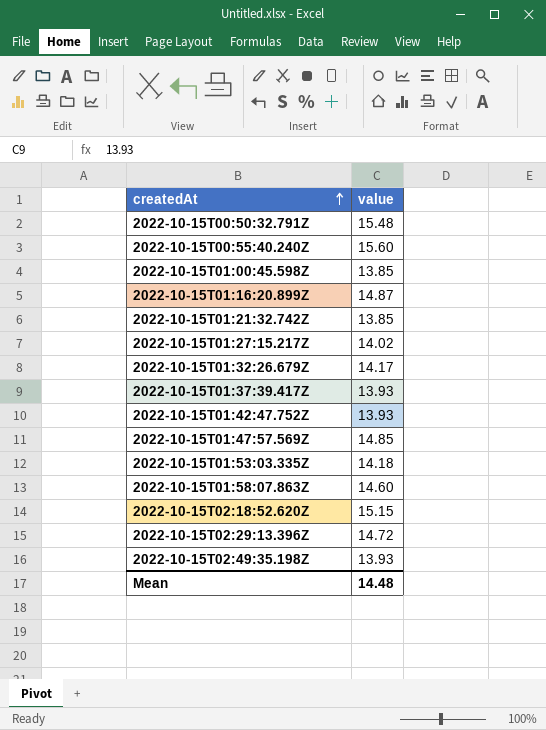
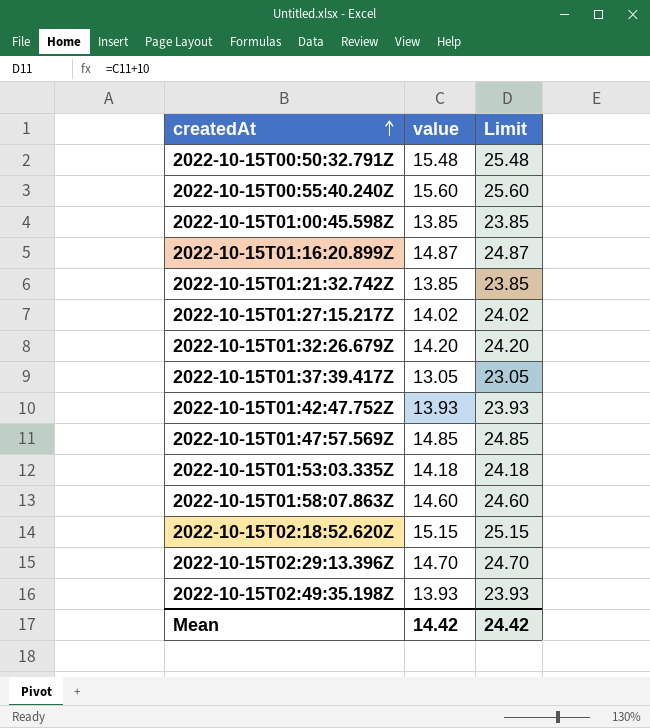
column Limit | formula: none -> [value] + 10
2022-10-15T01:32:26.679Z | value: 14.17 -> 14.20
2022-10-15T01:37:39.417Z | value: 13.93 -> 13.05
2022-10-15T02:29:13.396Z | value: 14.72 -> 14.70
Mean | value: 14.48 -> 14.42

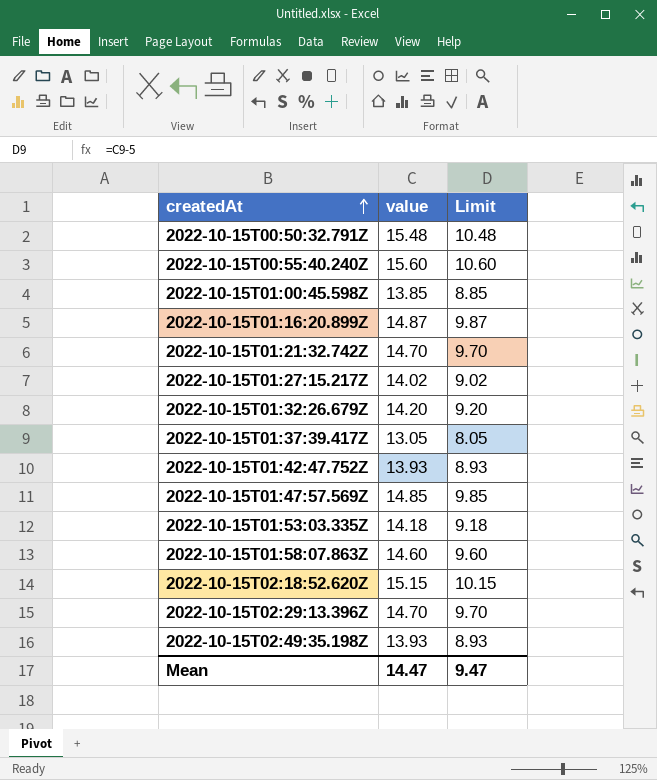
column Limit | formula: [value] + 10 -> [value] - 5
2022-10-15T01:21:32.742Z | value: 13.85 -> 14.70
Mean | value: 14.42 -> 14.47
Mean | Limit: 24.42 -> 9.47

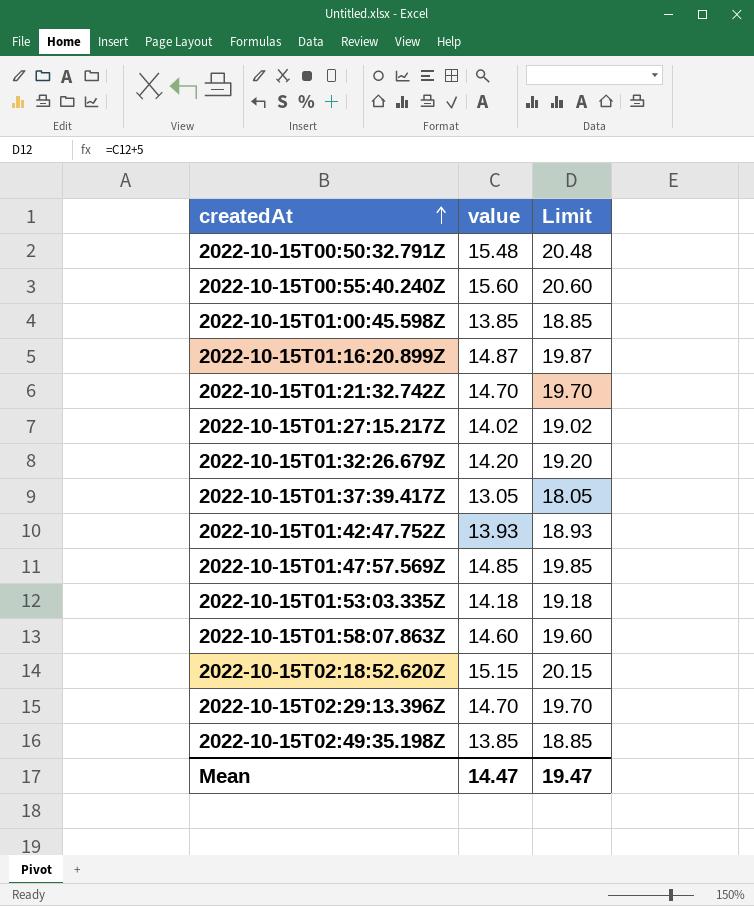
column Limit | formula: [value] - 5 -> [value] + 5
2022-10-15T02:49:35.198Z | value: 13.93 -> 13.85
Mean | Limit: 9.47 -> 19.47

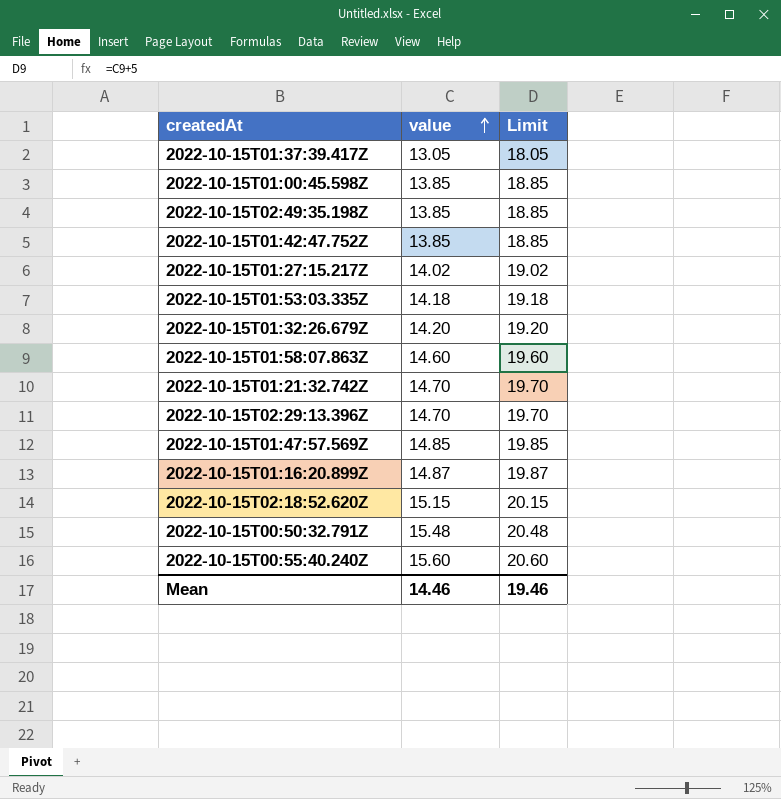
row order: createdAt ascending -> value ascending
2022-10-15T01:42:47.752Z | value: 13.93 -> 13.85
2022-10-15T01:42:47.752Z | Limit: 18.93 -> 18.85
Mean | value: 14.47 -> 14.46
Mean | Limit: 19.47 -> 19.46

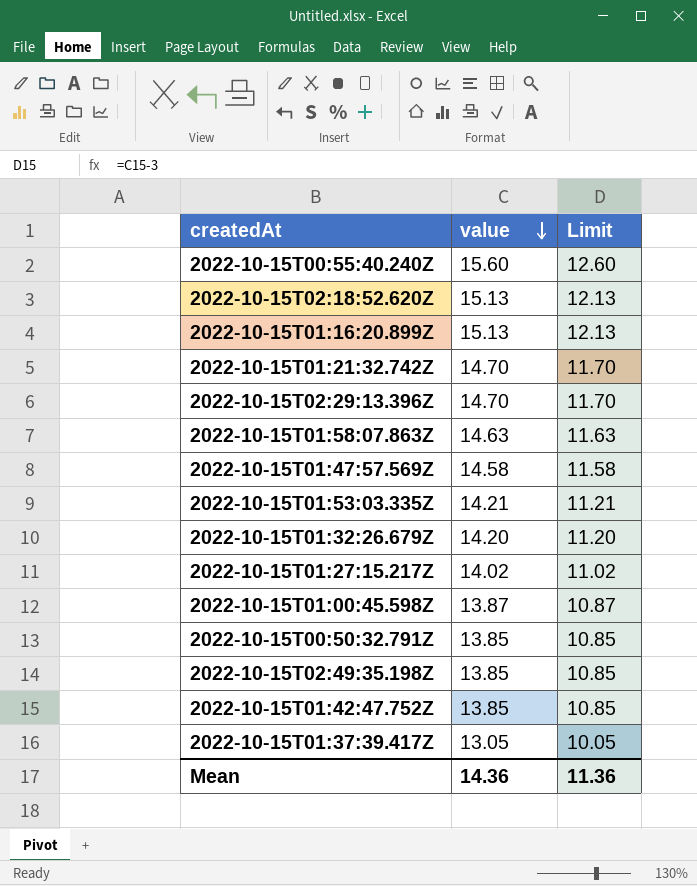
row order: value ascending -> value descending
column Limit | formula: [value] + 5 -> [value] - 3
2022-10-15T02:18:52.620Z | value: 15.15 -> 15.13
2022-10-15T01:16:20.899Z | value: 14.87 -> 15.13
2022-10-15T01:58:07.863Z | value: 14.60 -> 14.63
2022-10-15T01:47:57.569Z | value: 14.85 -> 14.58
2022-10-15T01:53:03.335Z | value: 14.18 -> 14.21
2022-10-15T01:00:45.598Z | value: 13.85 -> 13.87
2022-10-15T00:50:32.791Z | value: 15.48 -> 13.85
Mean | value: 14.46 -> 14.36
Mean | Limit: 19.46 -> 11.36

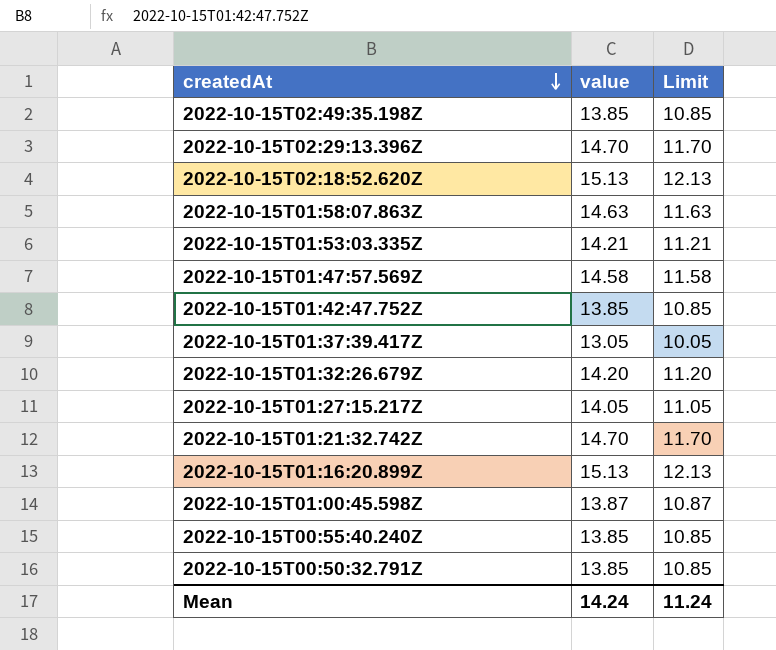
row order: value descending -> createdAt descending
2022-10-15T01:27:15.217Z | value: 14.02 -> 14.05
2022-10-15T01:27:15.217Z | Limit: 11.02 -> 11.05
2022-10-15T00:55:40.240Z | value: 15.60 -> 13.85
2022-10-15T00:55:40.240Z | Limit: 12.60 -> 10.85
Mean | value: 14.36 -> 14.24
Mean | Limit: 11.36 -> 11.24

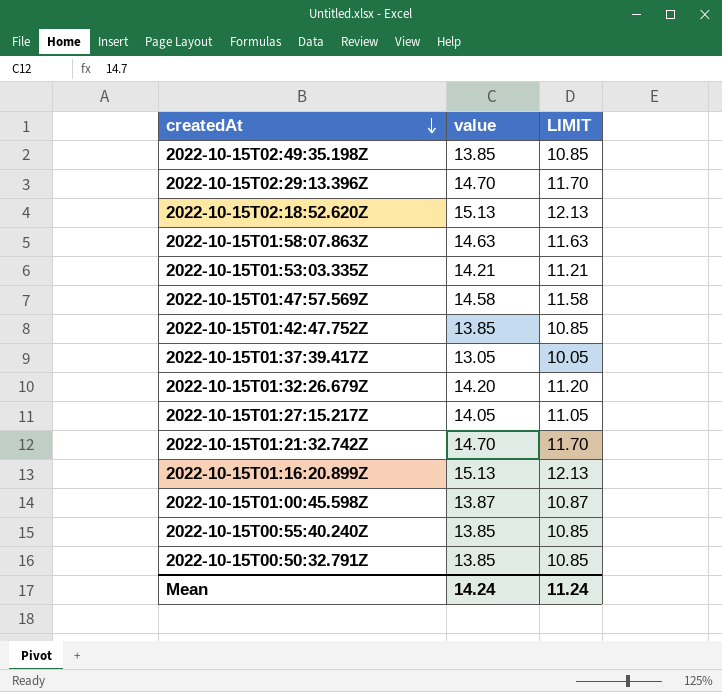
column name: Limit -> LIMIT

